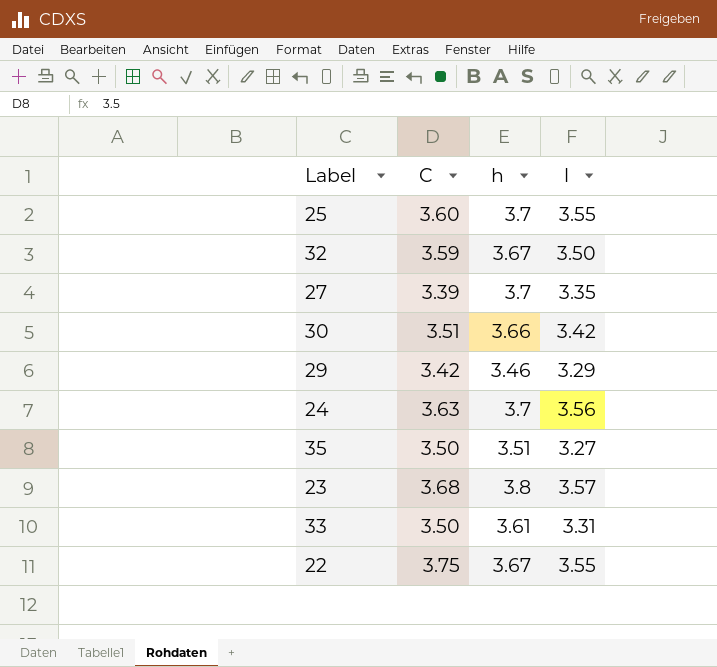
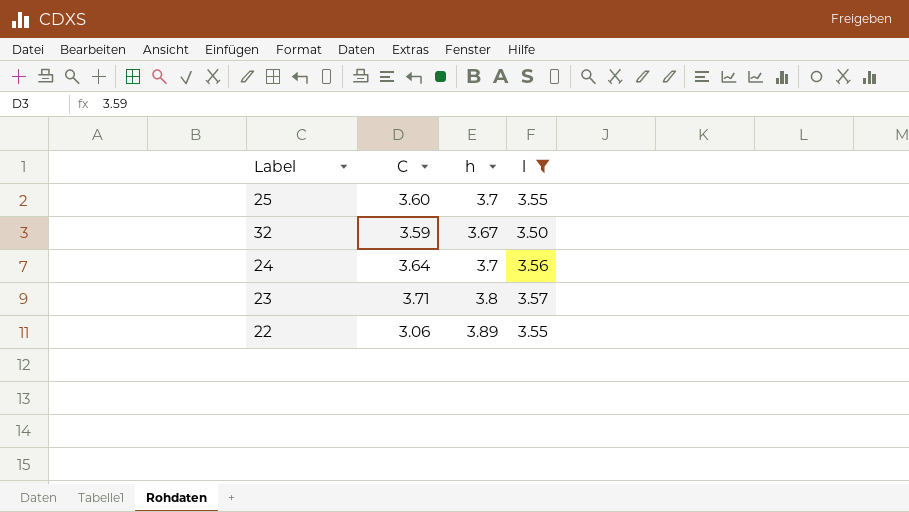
filter: none -> l >= 3.50
24 | C: 3.63 -> 3.64
23 | C: 3.68 -> 3.71
22 | C: 3.75 -> 3.06
22 | h: 3.67 -> 3.89

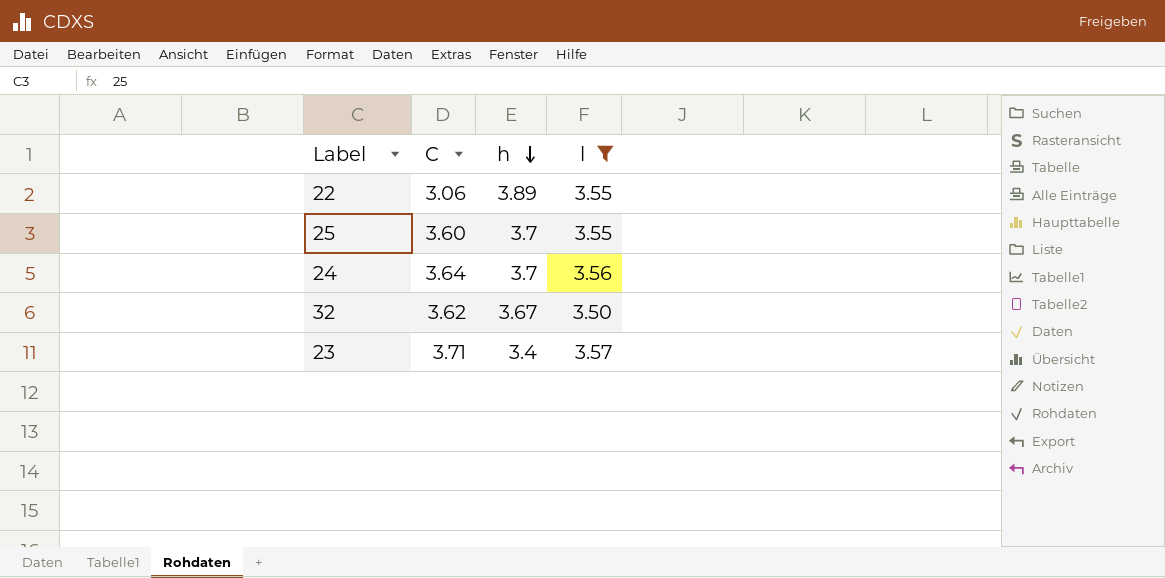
row order: none -> h descending
32 | C: 3.59 -> 3.62
23 | h: 3.8 -> 3.4

